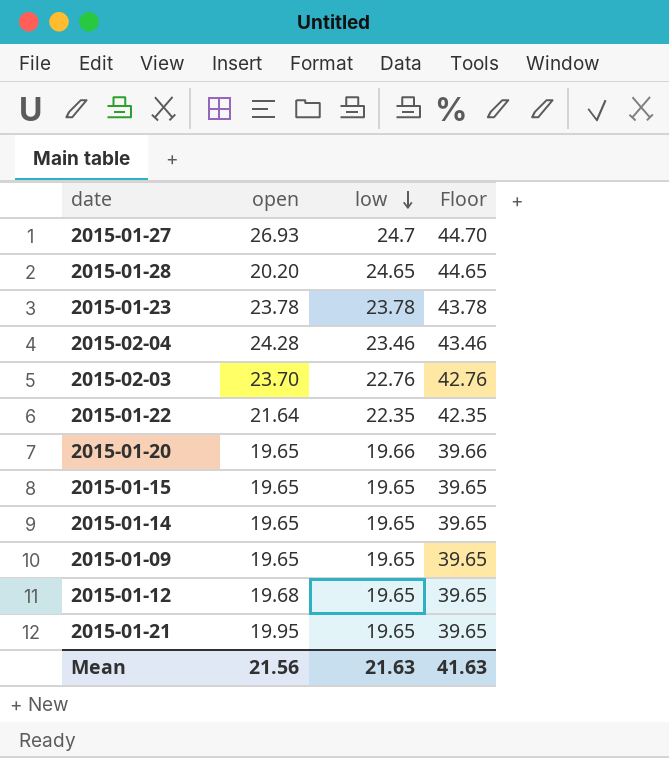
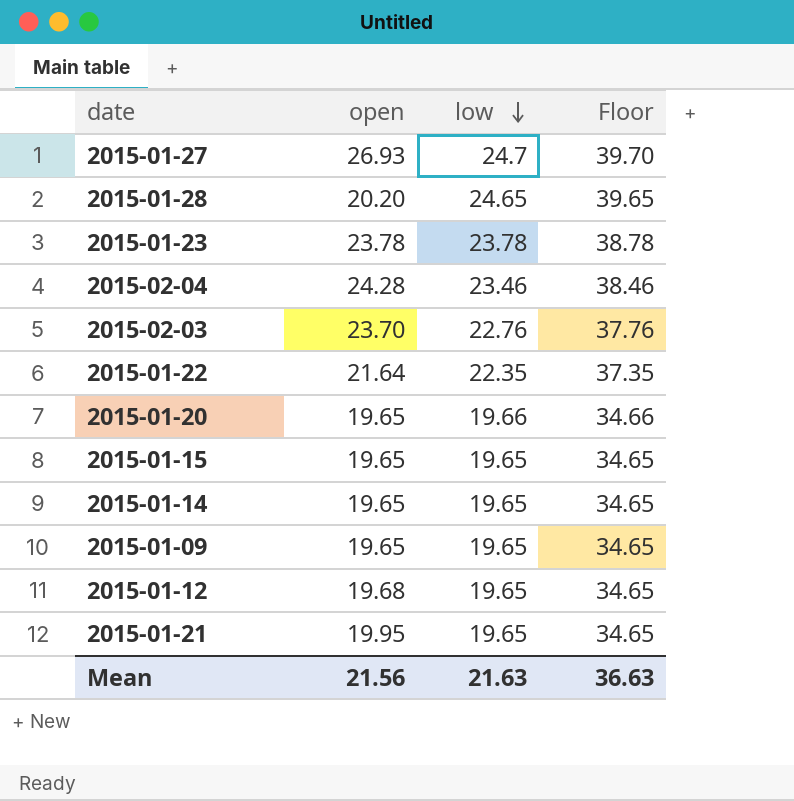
column Floor | formula: [low] + 20 -> [low] + 15
Mean | Floor: 41.63 -> 36.63

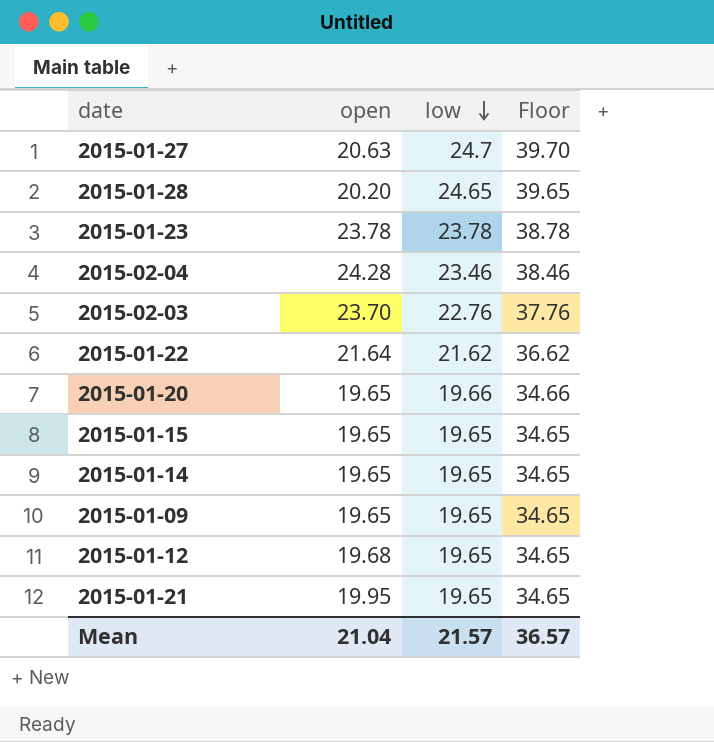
2015-01-27 | open: 26.93 -> 20.63
2015-01-22 | low: 22.35 -> 21.62
2015-01-22 | Floor: 37.35 -> 36.62
Mean | open: 21.56 -> 21.04
Mean | low: 21.63 -> 21.57
Mean | Floor: 36.63 -> 36.57

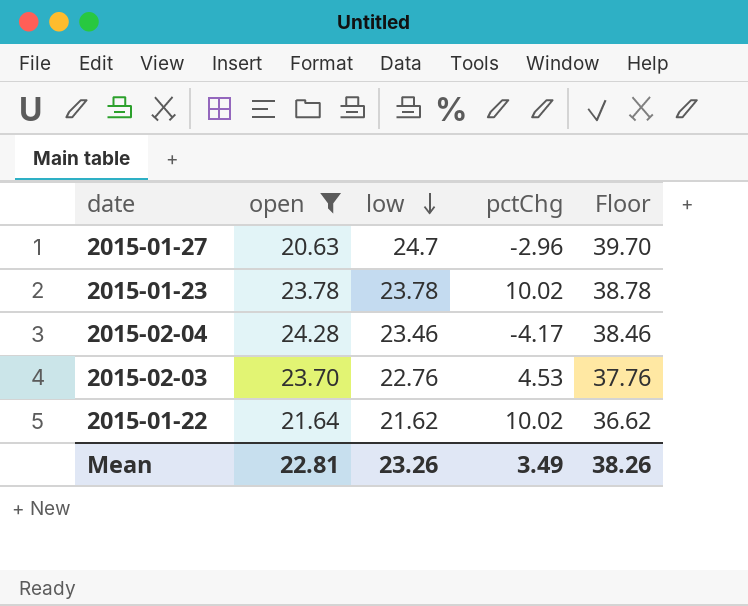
filter: none -> open >= 20.63
column pctChg | position: none -> 4
Mean | open: 21.04 -> 22.81
Mean | low: 21.57 -> 23.26
Mean | Floor: 36.57 -> 38.26

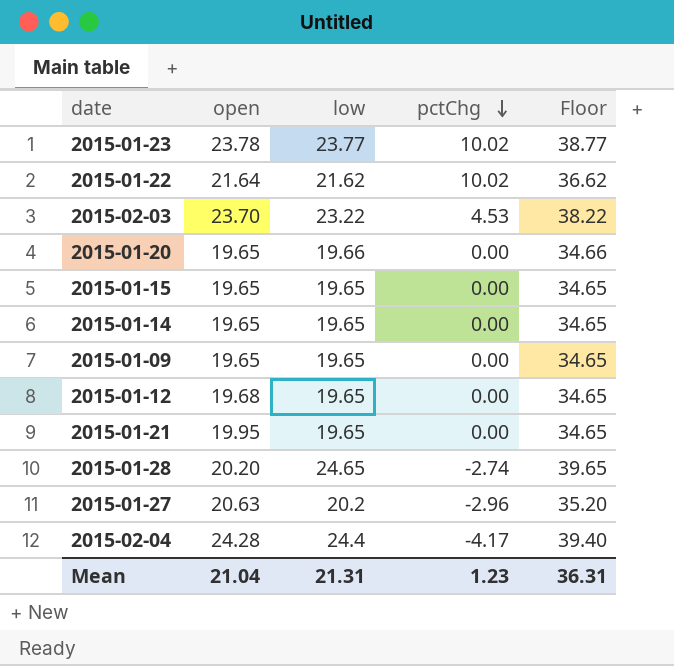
filter: open >= 20.63 -> none
row order: low descending -> pctChg descending
2015-01-23 | low: 23.78 -> 23.77
2015-01-23 | Floor: 38.78 -> 38.77
2015-02-03 | low: 22.76 -> 23.22
2015-02-03 | Floor: 37.76 -> 38.22
2015-01-27 | low: 24.7 -> 20.2
2015-01-27 | Floor: 39.70 -> 35.20
2015-02-04 | low: 23.46 -> 24.4
2015-02-04 | Floor: 38.46 -> 39.40
Mean | open: 22.81 -> 21.04
Mean | low: 23.26 -> 21.31
Mean | pctChg: 3.49 -> 1.23
Mean | Floor: 38.26 -> 36.31

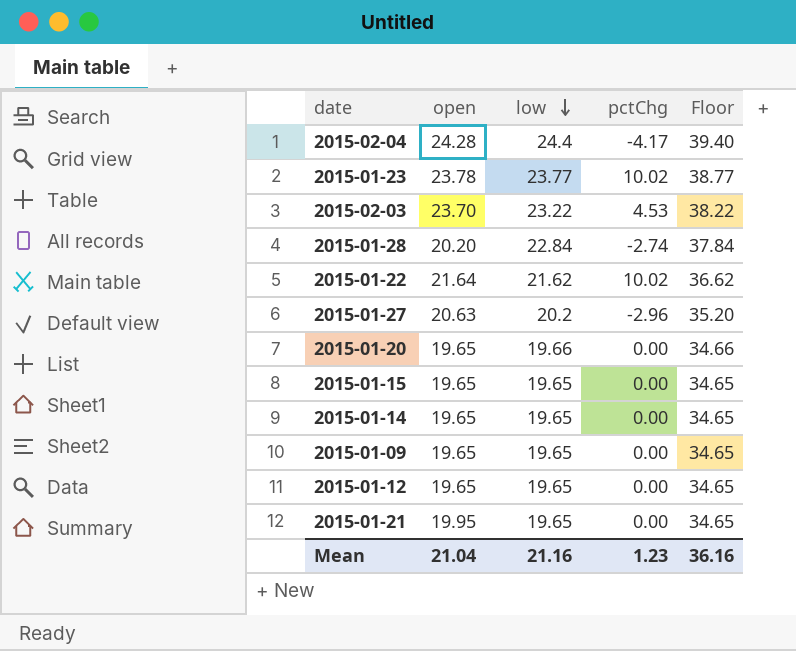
row order: pctChg descending -> low descending
2015-01-28 | low: 24.65 -> 22.84
2015-01-28 | Floor: 39.65 -> 37.84
2015-01-12 | open: 19.68 -> 19.65
Mean | low: 21.31 -> 21.16
Mean | Floor: 36.31 -> 36.16

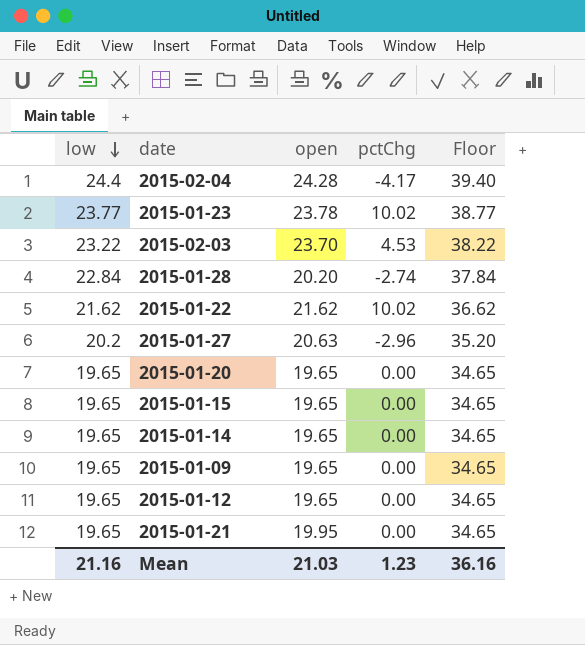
column low | position: 3 -> 1
2015-01-22 | open: 21.64 -> 21.62
2015-01-20 | low: 19.66 -> 19.65
2015-01-20 | Floor: 34.66 -> 34.65
Mean | open: 21.04 -> 21.03

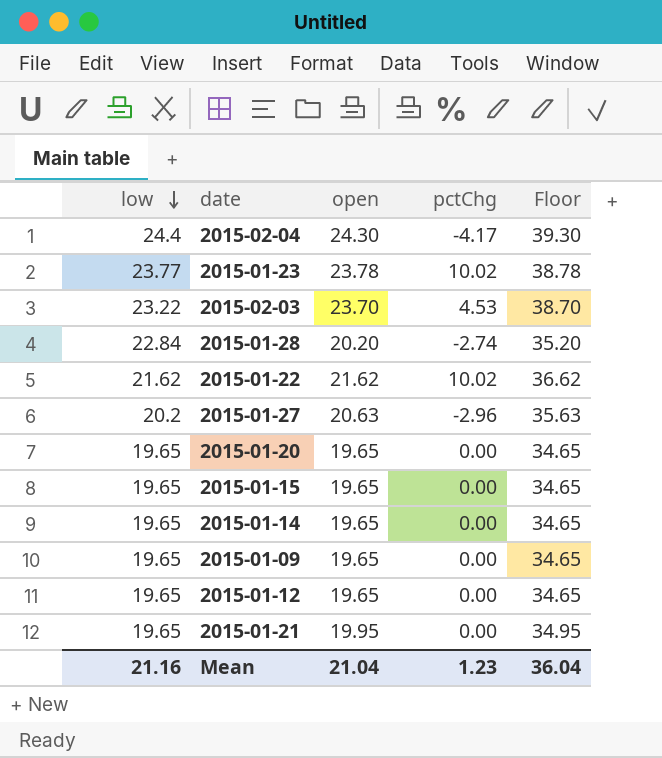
column Floor | formula: [low] + 15 -> [open] + 15
2015-02-04 | open: 24.28 -> 24.30
Mean | open: 21.03 -> 21.04
Mean | Floor: 36.16 -> 36.04

